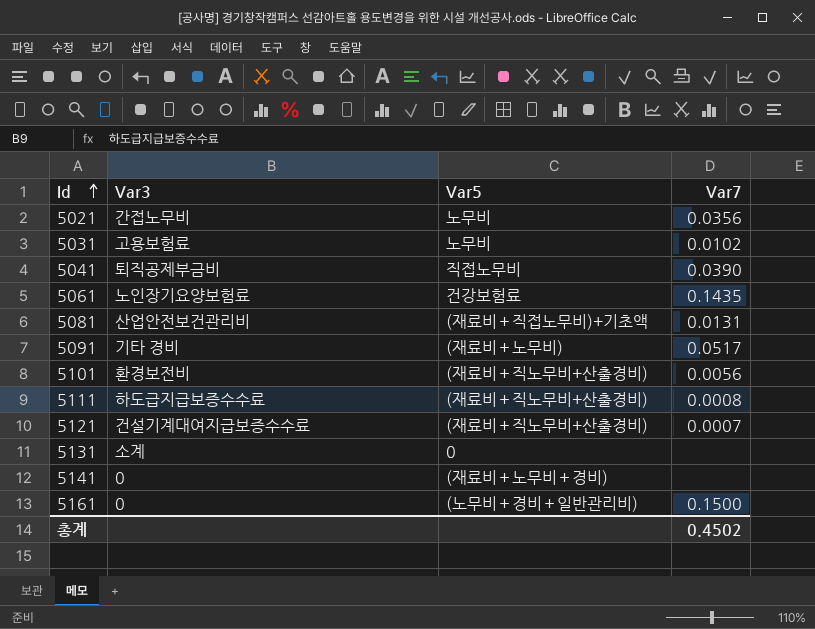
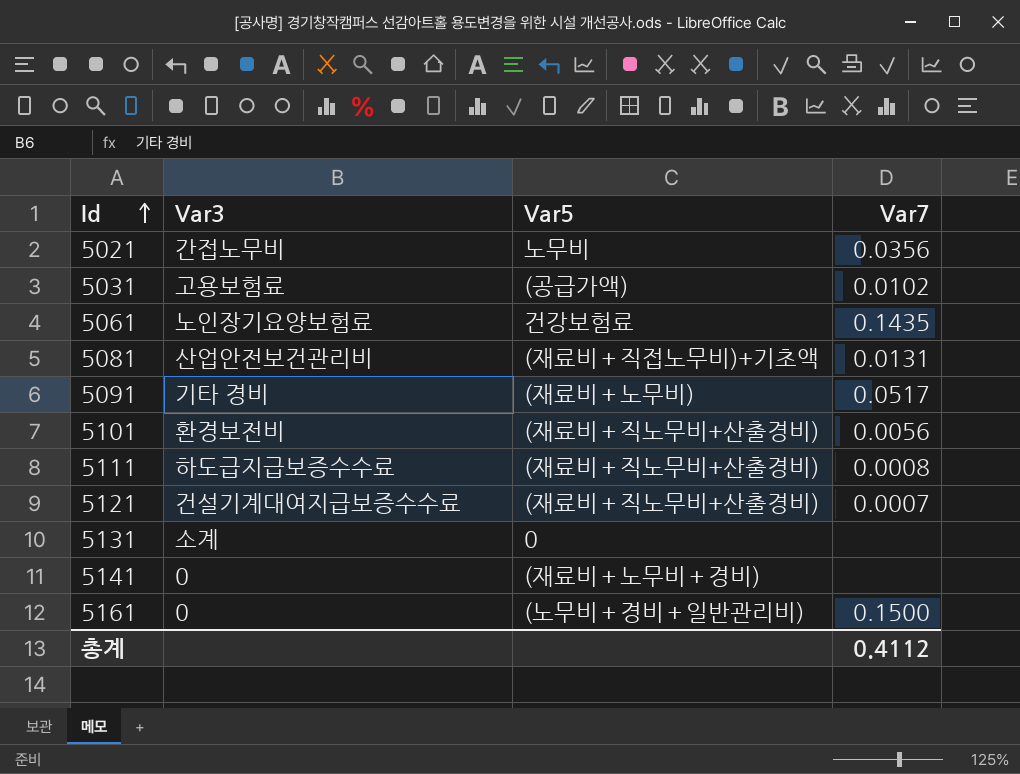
row 5041: 퇴직공제부금비 | 직접노무비 | 0.0390 -> none
5031 | Var5: 노무비 -> (공급가액)
총계 | Var7: 0.4502 -> 0.4112

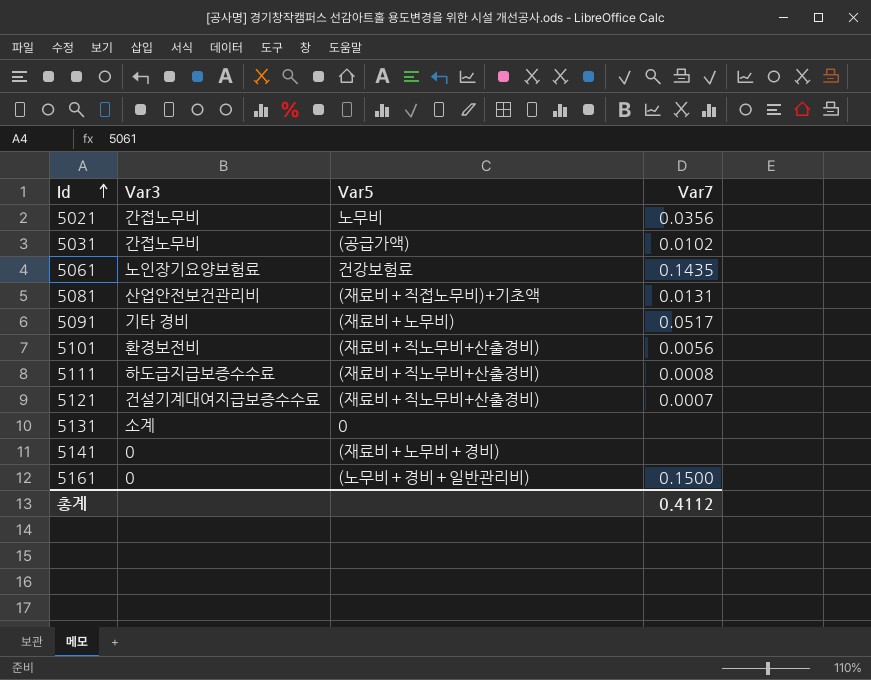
5031 | Var3: 고용보험료 -> 간접노무비

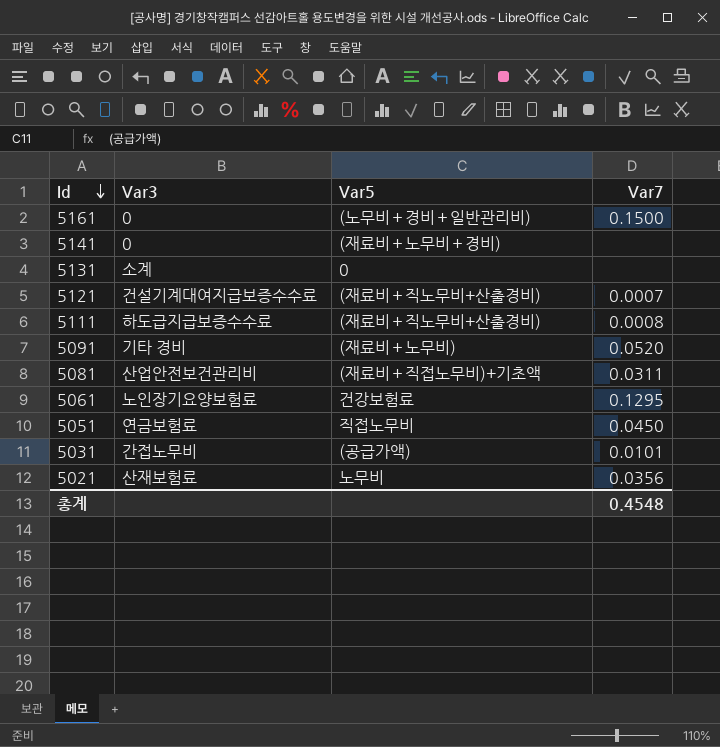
row order: Id ascending -> Id descending
row 5101: 환경보전비 | (재료비＋직노무비+산출경비) | 0.0056 -> none
5091 | Var7: 0.0517 -> 0.0520
5081 | Var7: 0.0131 -> 0.0311
5061 | Var7: 0.1435 -> 0.1295
row 5051: none -> 연금보험료 | 직접노무비 | 0.0450
5031 | Var7: 0.0102 -> 0.0101
5021 | Var3: 간접노무비 -> 산재보험료
총계 | Var7: 0.4112 -> 0.4548

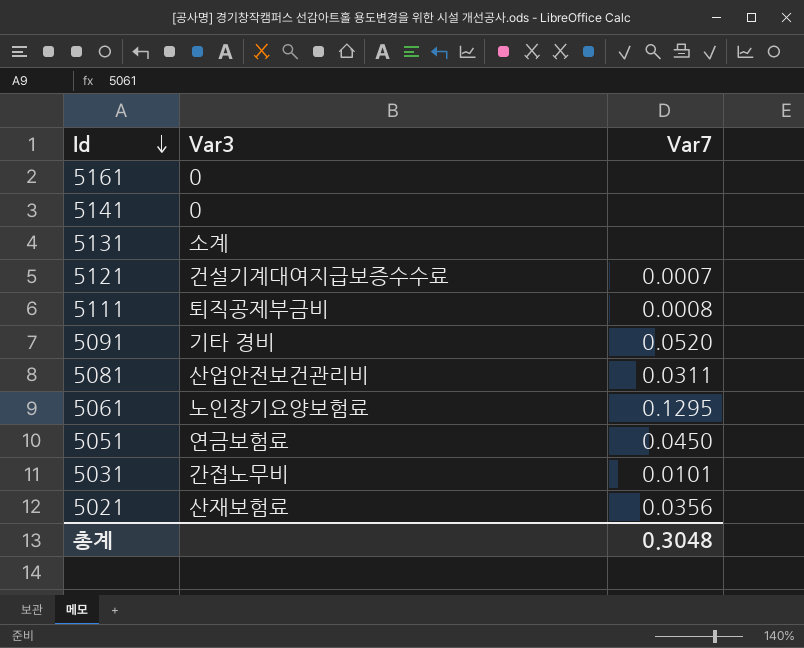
column Var5 | position: 3 -> none
5161 | Var7: 0.1500 -> none
5111 | Var3: 하도급지급보증수수료 -> 퇴직공제부금비
총계 | Var7: 0.4548 -> 0.3048

